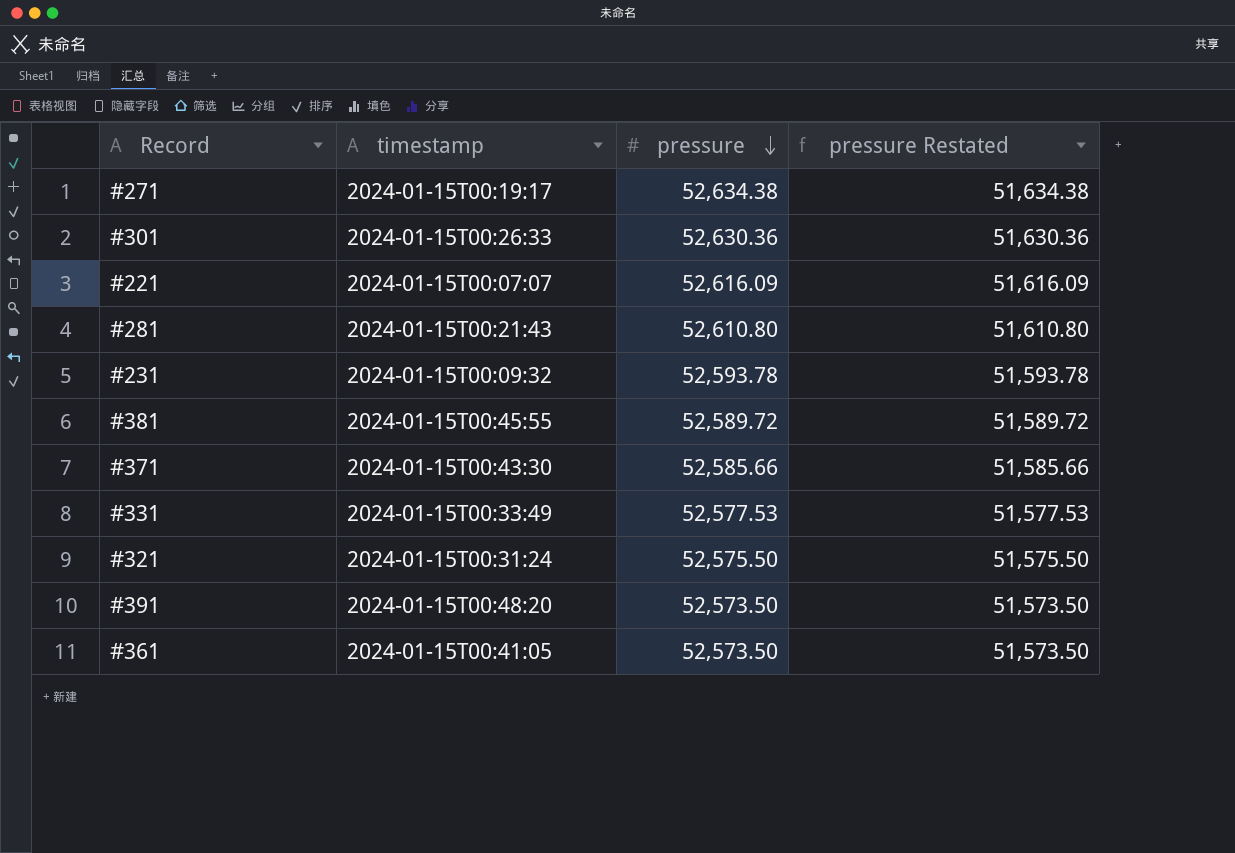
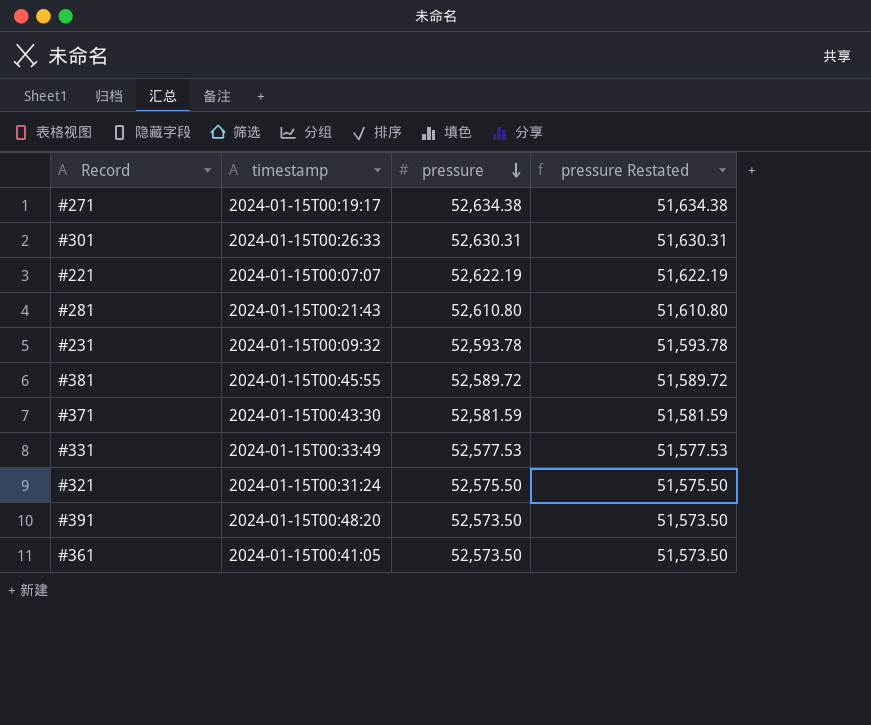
#301 | pressure: 52,630.36 -> 52,630.31
#301 | pressure Restated: 51,630.36 -> 51,630.31
#221 | pressure: 52,616.09 -> 52,622.19
#221 | pressure Restated: 51,616.09 -> 51,622.19
#371 | pressure: 52,585.66 -> 52,581.59
#371 | pressure Restated: 51,585.66 -> 51,581.59

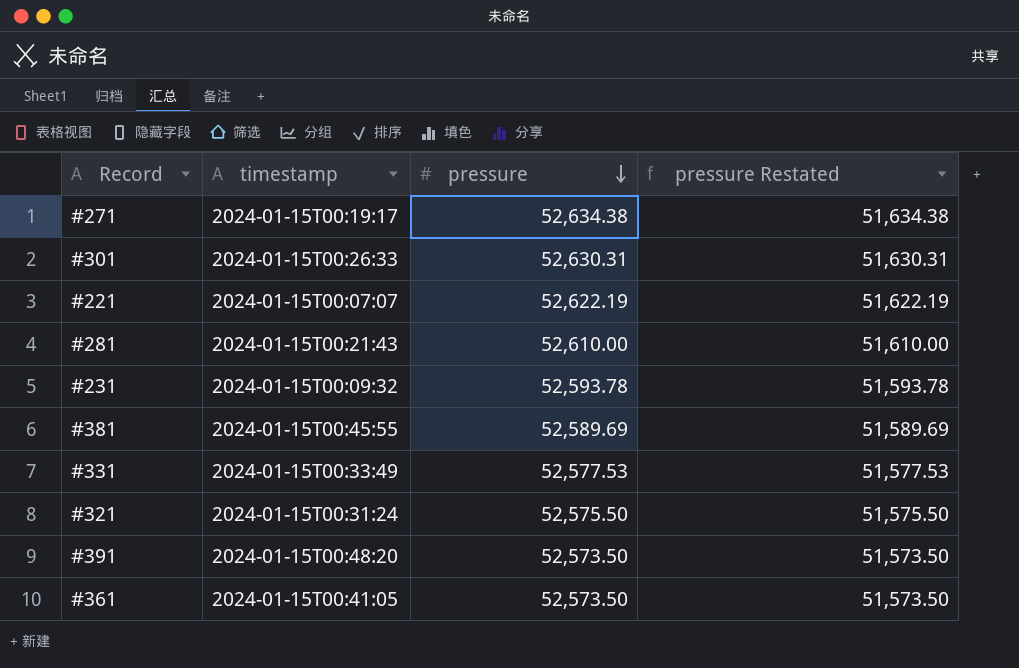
row #371: 2024-01-15T00:43:30 | 52,581.59 | 51,581.59 -> none
#281 | pressure: 52,610.80 -> 52,610.00
#281 | pressure Restated: 51,610.80 -> 51,610.00
#381 | pressure: 52,589.72 -> 52,589.69
#381 | pressure Restated: 51,589.72 -> 51,589.69

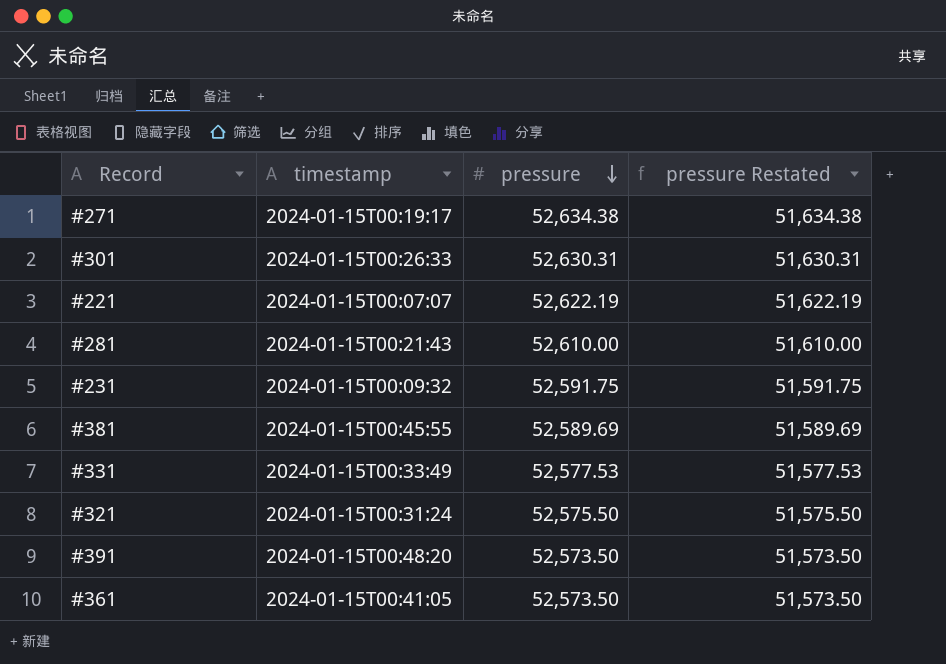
#231 | pressure: 52,593.78 -> 52,591.75
#231 | pressure Restated: 51,593.78 -> 51,591.75

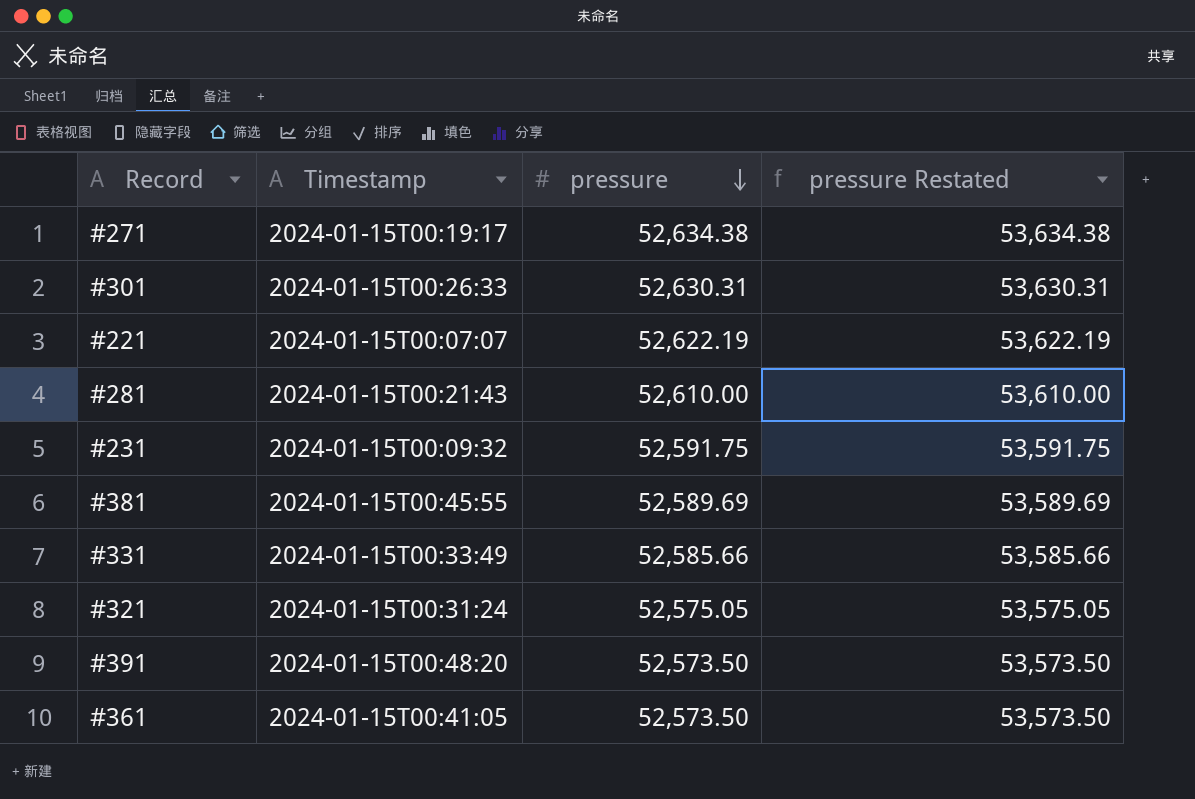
column name: timestamp -> Timestamp
column pressure Restated | formula: [pressure] - 1000 -> [pressure] + 1000
#331 | pressure: 52,577.53 -> 52,585.66
#321 | pressure: 52,575.50 -> 52,575.05

